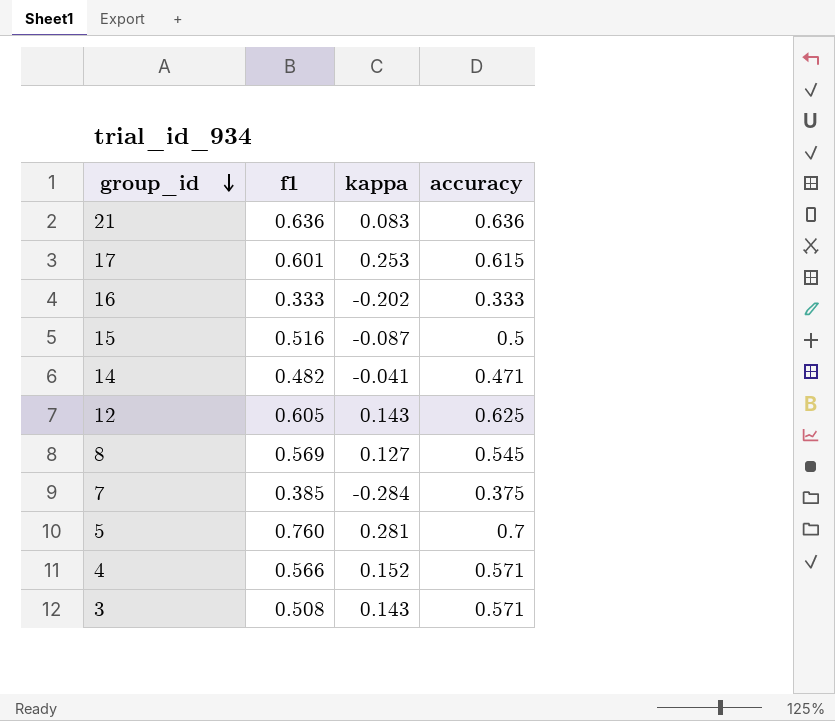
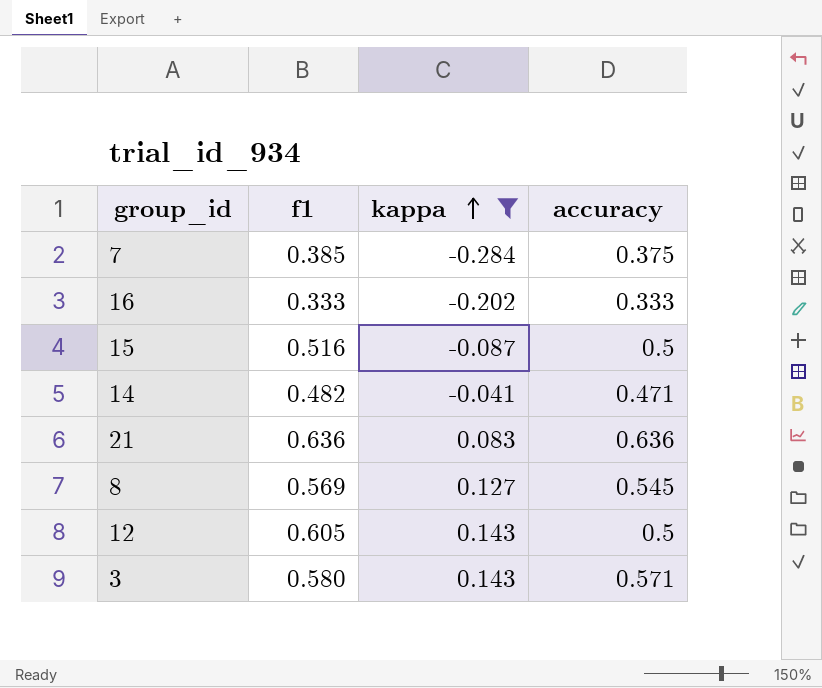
filter: none -> kappa <= 0.143
row order: group_id descending -> kappa ascending
12 | accuracy: 0.625 -> 0.5
3 | f1: 0.508 -> 0.580

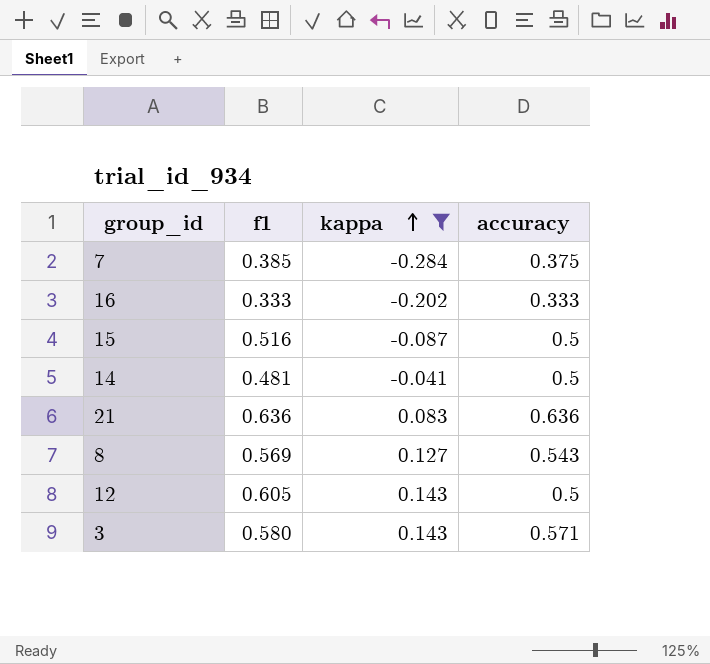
14 | f1: 0.482 -> 0.481
14 | accuracy: 0.471 -> 0.5
8 | accuracy: 0.545 -> 0.543

